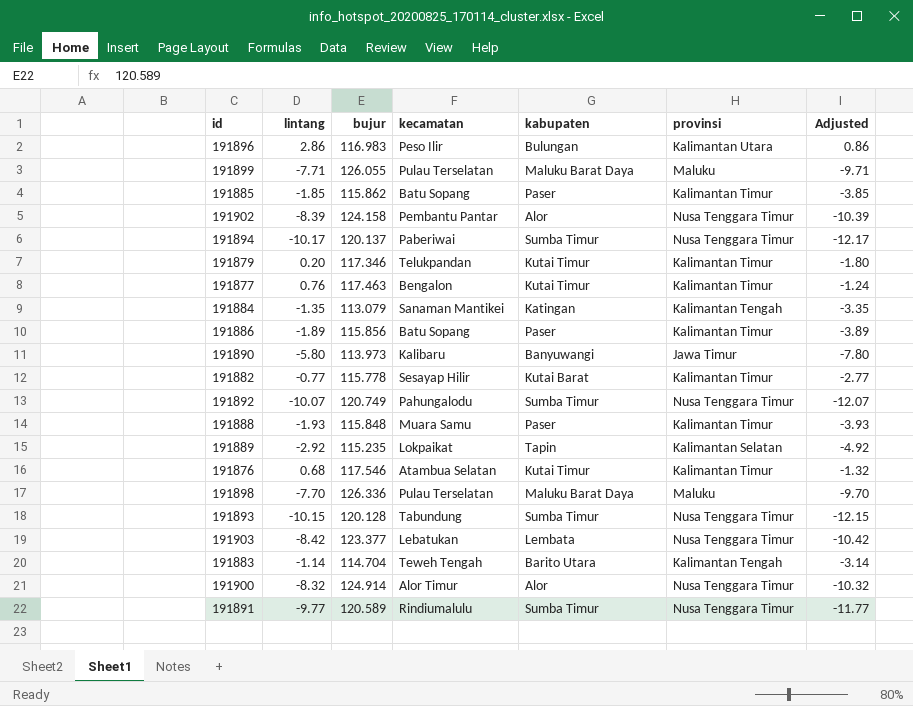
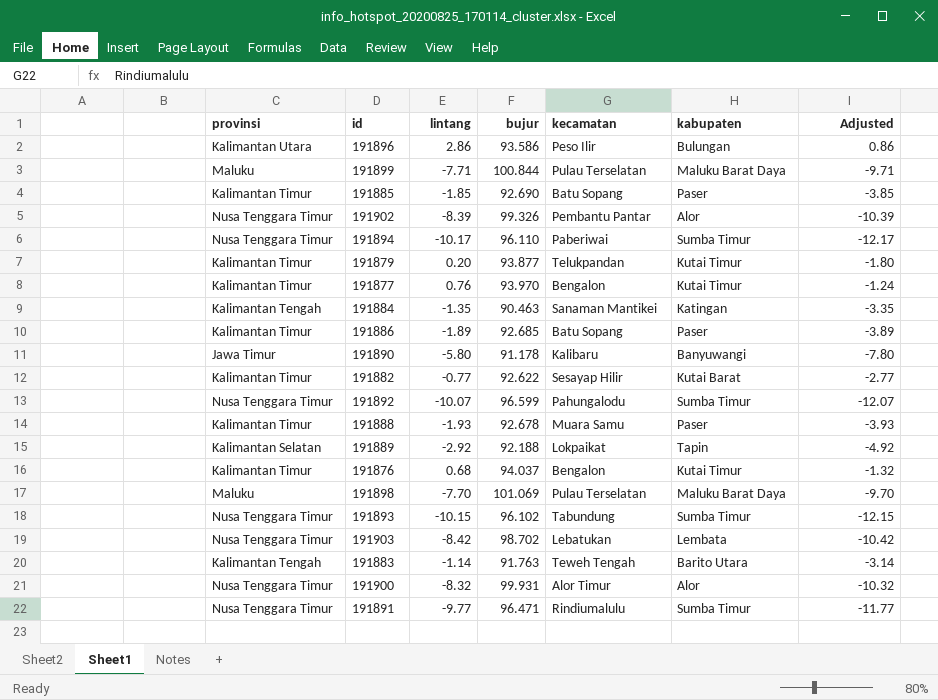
column provinsi | position: 6 -> 1
191896 | bujur: 116.983 -> 93.586
191899 | bujur: 126.055 -> 100.844
191885 | bujur: 115.862 -> 92.690
191902 | bujur: 124.158 -> 99.326
191894 | bujur: 120.137 -> 96.110
191879 | bujur: 117.346 -> 93.877
191877 | bujur: 117.463 -> 93.970
191884 | bujur: 113.079 -> 90.463
191886 | bujur: 115.856 -> 92.685
191890 | bujur: 113.973 -> 91.178
191882 | bujur: 115.778 -> 92.622
191892 | bujur: 120.749 -> 96.599
191888 | bujur: 115.848 -> 92.678
191889 | bujur: 115.235 -> 92.188
191876 | bujur: 117.546 -> 94.037
191876 | kecamatan: Atambua Selatan -> Bengalon
191898 | bujur: 126.336 -> 101.069
191893 | bujur: 120.128 -> 96.102
191903 | bujur: 123.377 -> 98.702
191883 | bujur: 114.704 -> 91.763
191900 | bujur: 124.914 -> 99.931
191891 | bujur: 120.589 -> 96.471

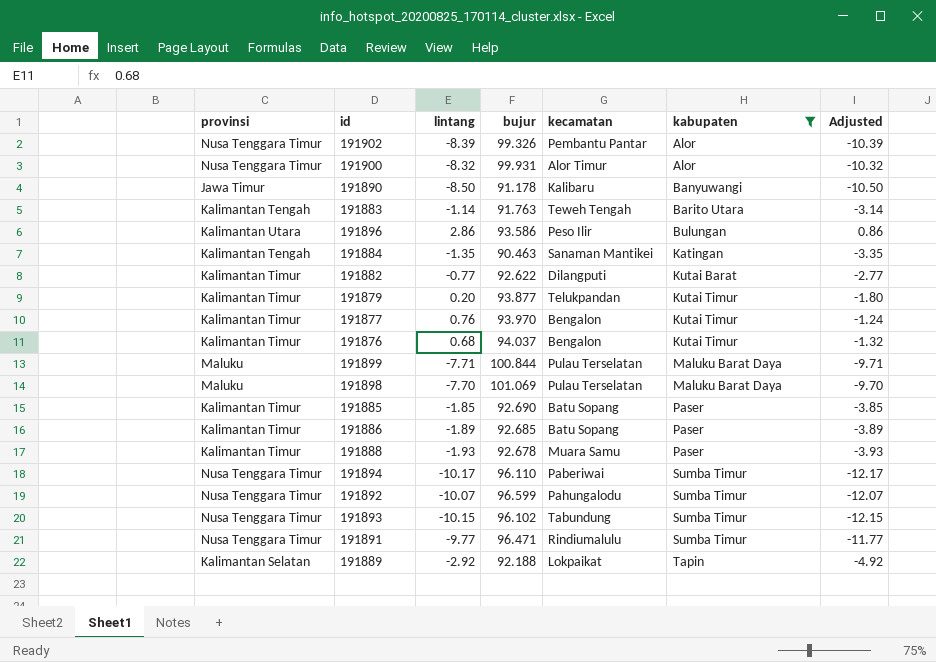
filter: none -> kabupaten != Lembata
row order: none -> kabupaten ascending
191890 | lintang: -5.80 -> -8.50
191890 | Adjusted: -7.80 -> -10.50
191882 | kecamatan: Sesayap Hilir -> Dilangputi

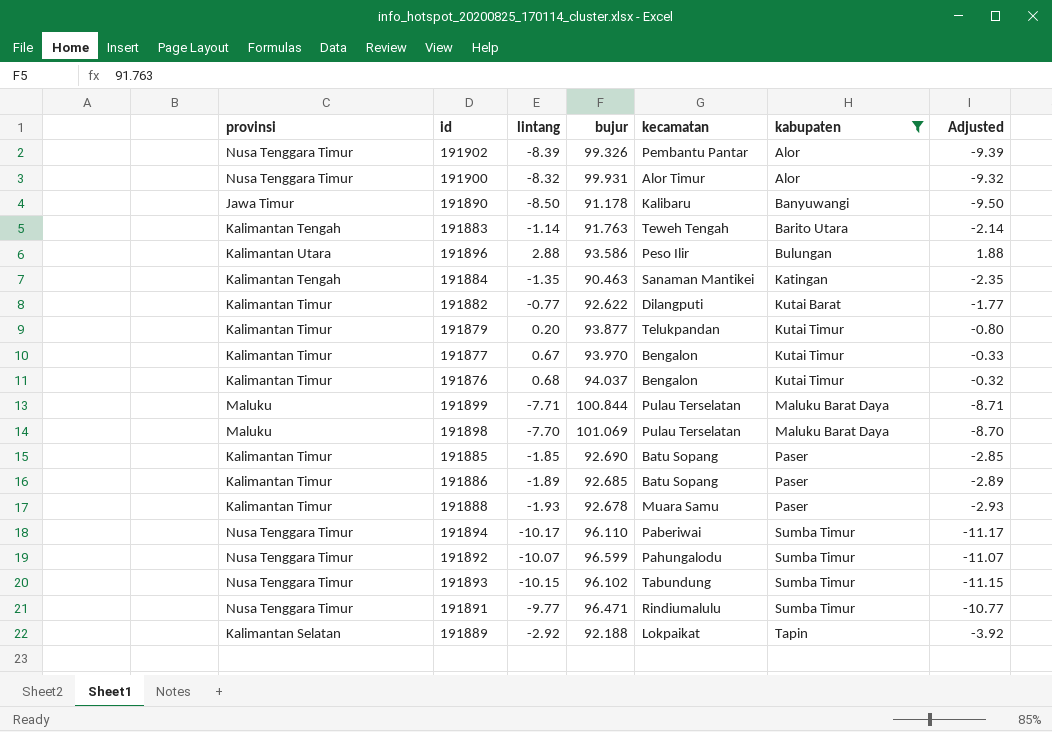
column Adjusted | formula: [lintang] - 2 -> [lintang] - 1
191896 | lintang: 2.86 -> 2.88
191877 | lintang: 0.76 -> 0.67

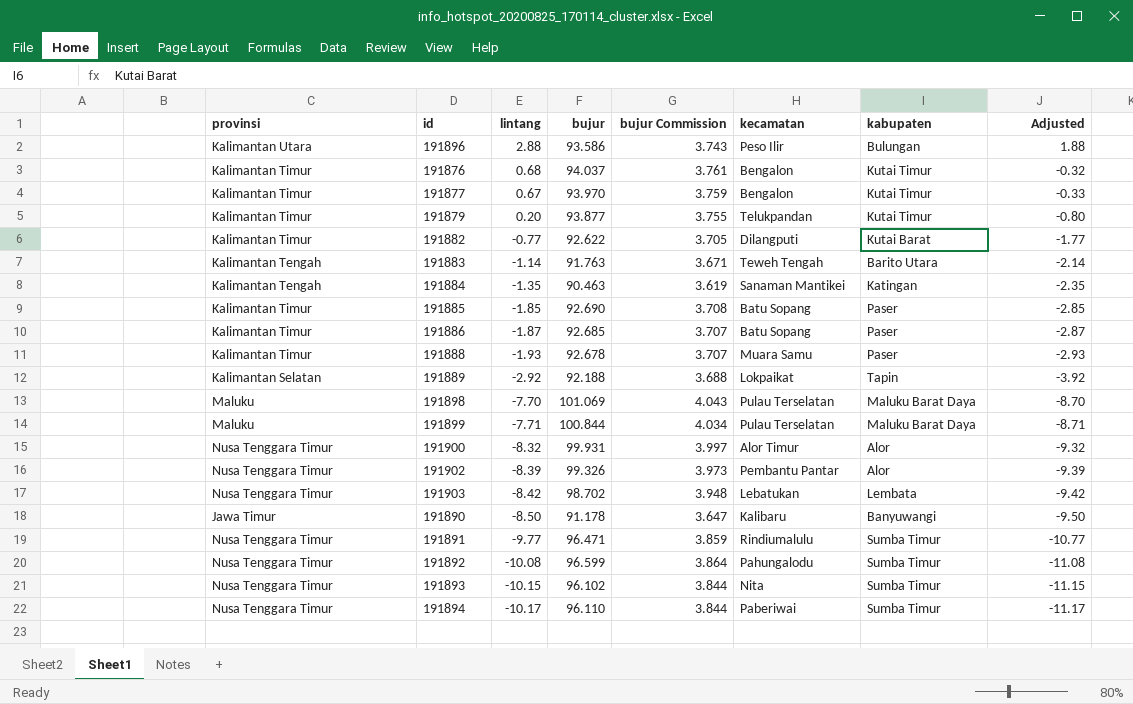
filter: kabupaten != Lembata -> none
row order: kabupaten ascending -> lintang descending
column bujur Commission | formula: none -> [bujur] * 0.04
191886 | lintang: -1.89 -> -1.87
191886 | Adjusted: -2.89 -> -2.87
191892 | lintang: -10.07 -> -10.08
191892 | Adjusted: -11.07 -> -11.08
191893 | kecamatan: Tabundung -> Nita

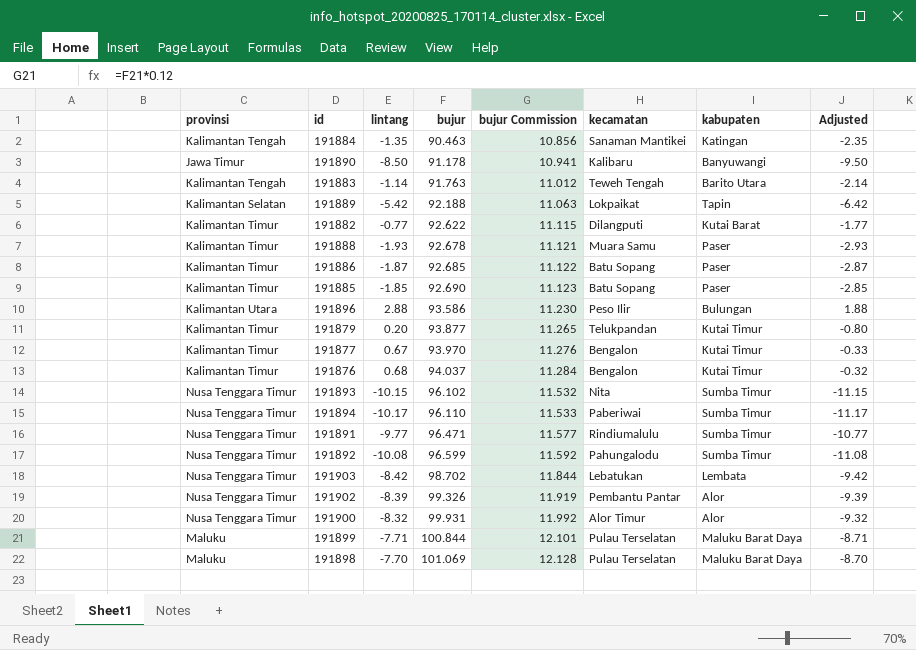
row order: lintang descending -> bujur ascending
column bujur Commission | formula: [bujur] * 0.04 -> [bujur] * 0.12
191889 | lintang: -2.92 -> -5.42
191889 | Adjusted: -3.92 -> -6.42

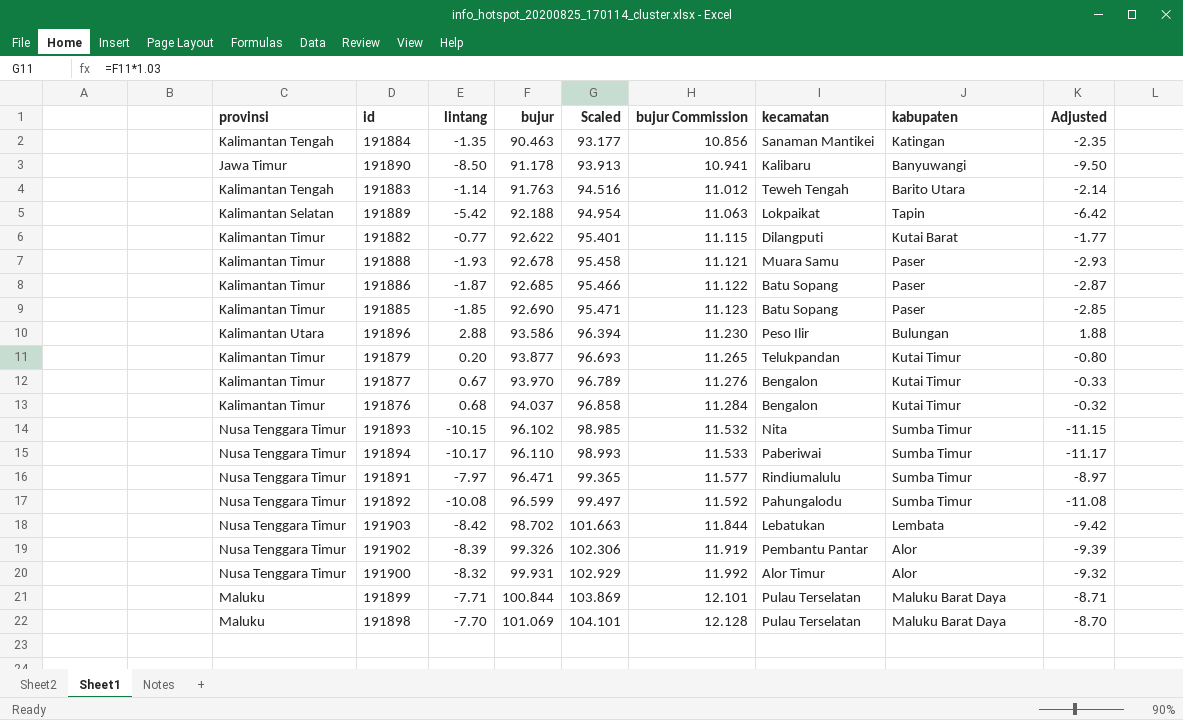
column Scaled | formula: none -> [bujur] * 1.03
191891 | lintang: -9.77 -> -7.97
191891 | Adjusted: -10.77 -> -8.97

